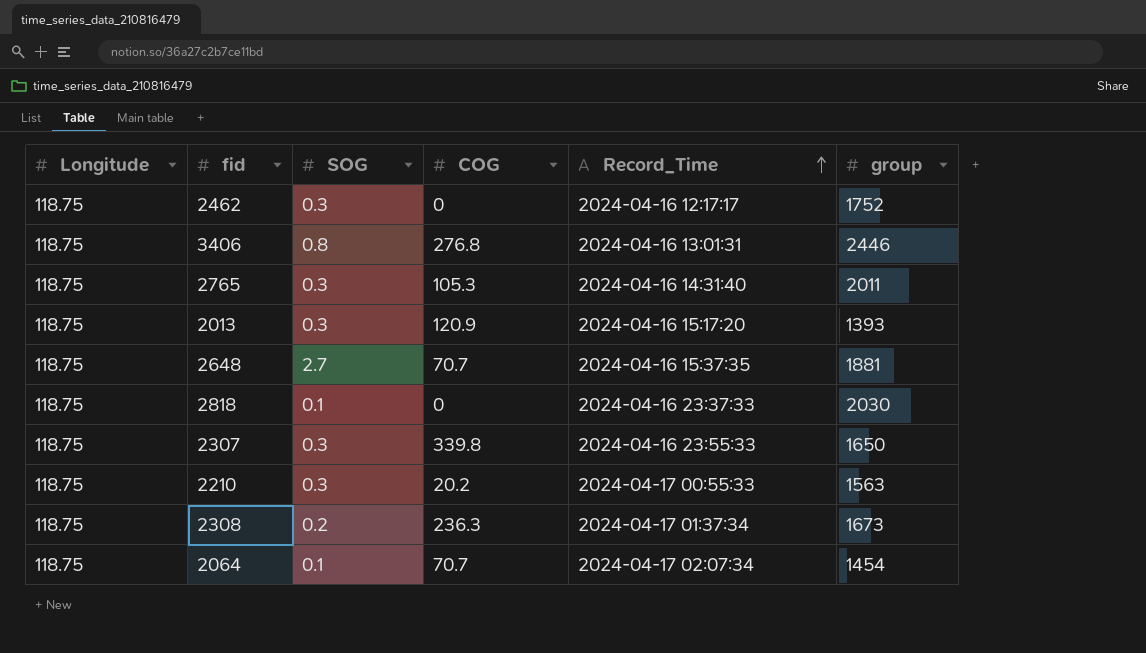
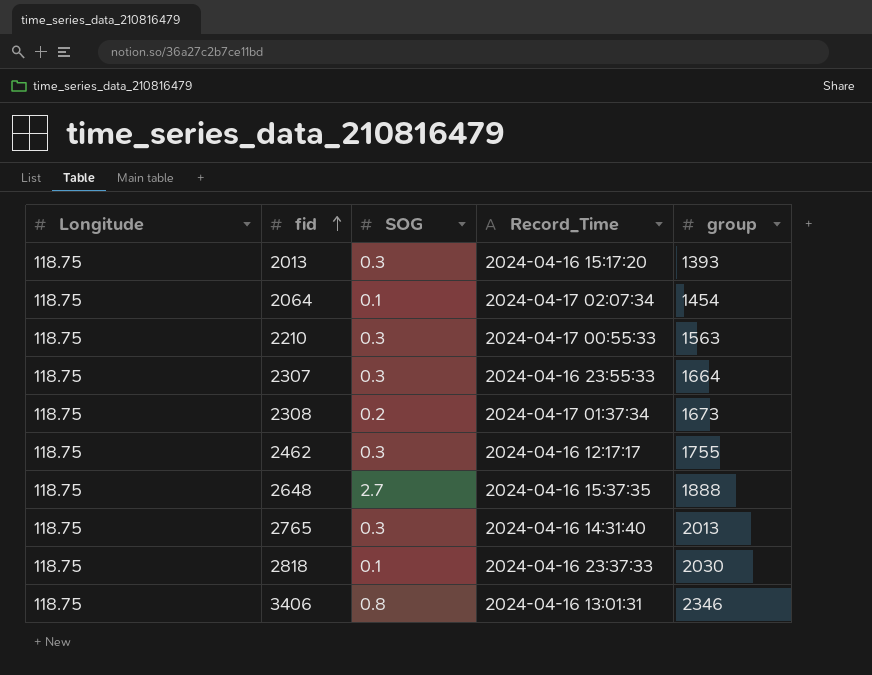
row order: Record_Time ascending -> fid ascending
column COG | position: 4 -> none
2307 | group: 1650 -> 1664
2462 | group: 1752 -> 1755
2648 | group: 1881 -> 1888
2765 | group: 2011 -> 2013
3406 | group: 2446 -> 2346

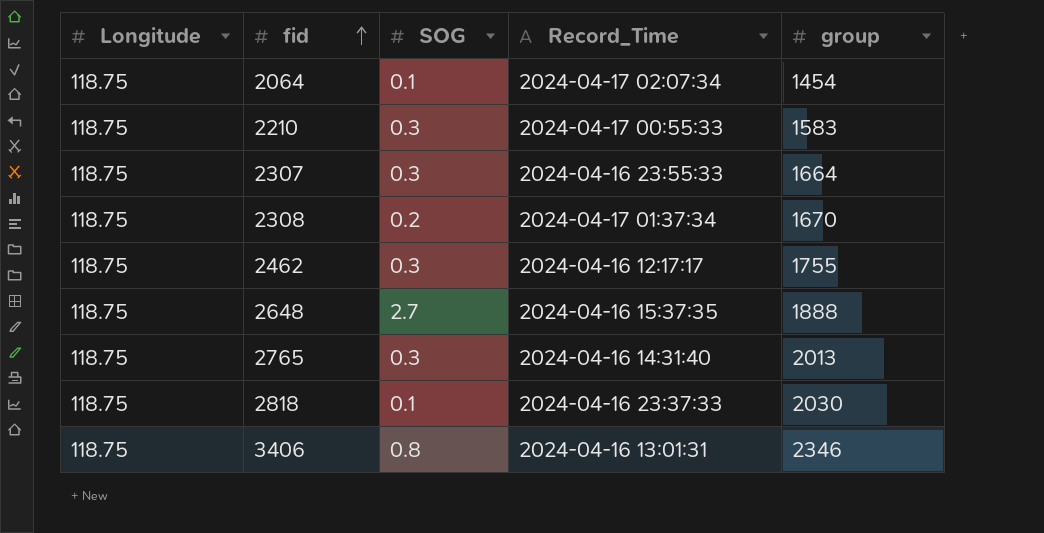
row 2013: 118.75 | 0.3 | 2024-04-16 15:17:20 | 1393 -> none
2210 | group: 1563 -> 1583
2308 | group: 1673 -> 1670

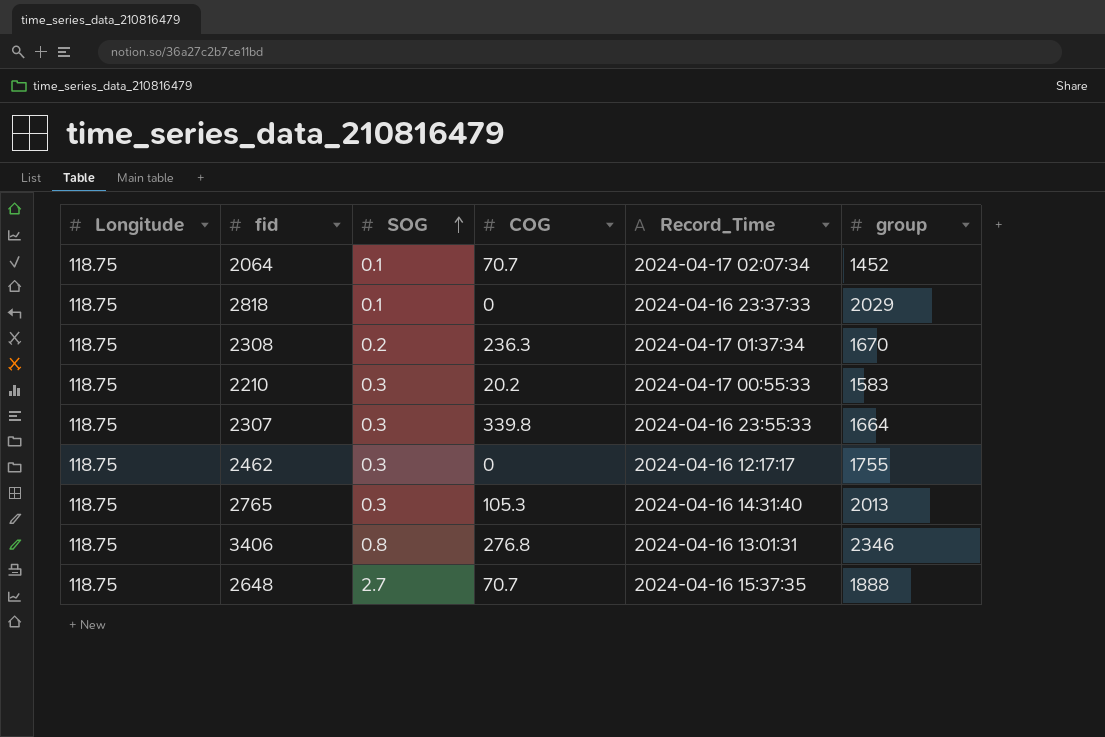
row order: fid ascending -> SOG ascending
column COG | position: none -> 4
2064 | group: 1454 -> 1452
2818 | group: 2030 -> 2029

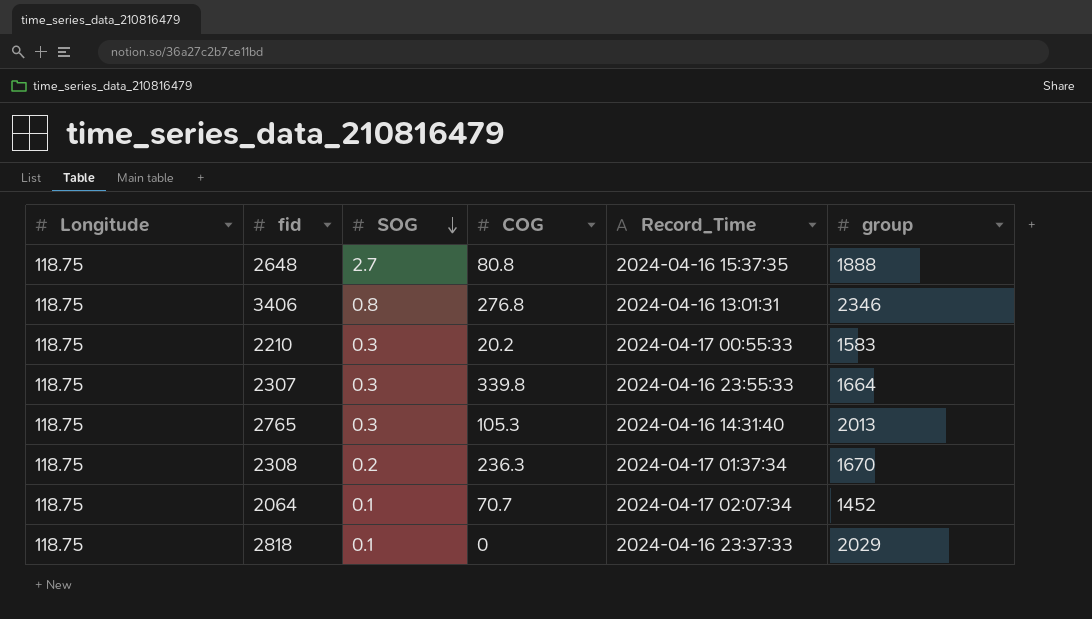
row order: SOG ascending -> SOG descending
row 2462: 118.75 | 0.3 | 0 | 2024-04-16 12:17:17 | 1755 -> none
2648 | COG: 70.7 -> 80.8

